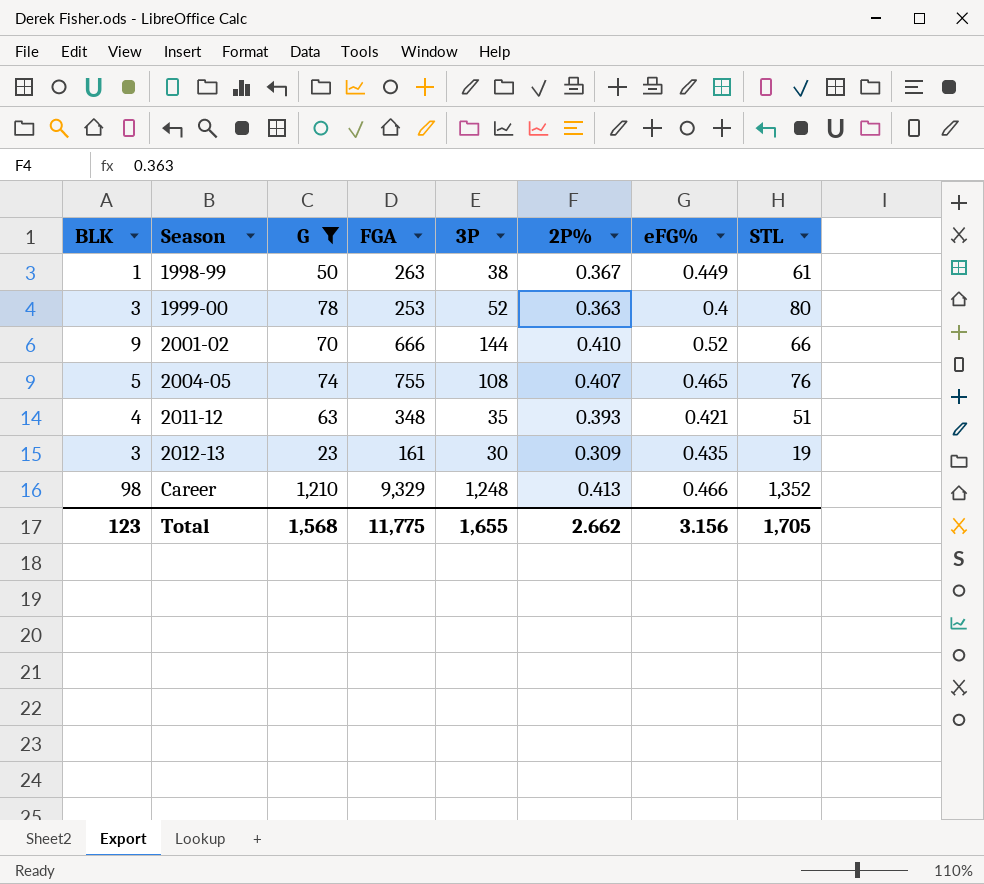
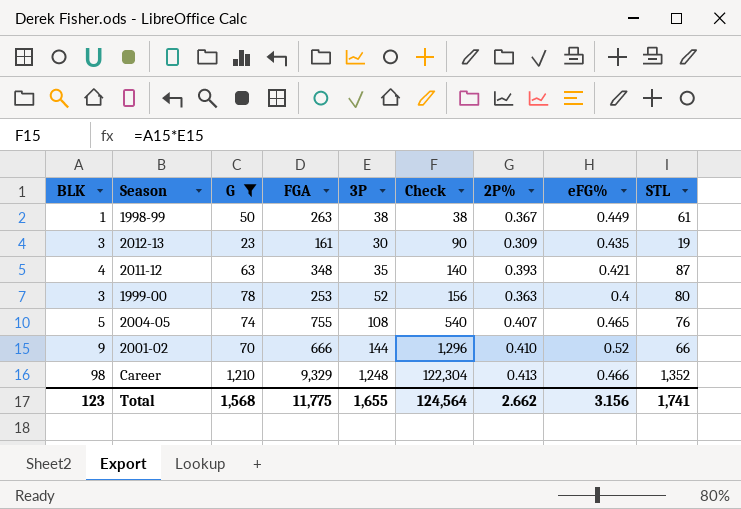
row order: Season ascending -> Check ascending
column Check | formula: none -> [BLK] * [3P]
2011-12 | STL: 51 -> 87
Total | STL: 1,705 -> 1,741

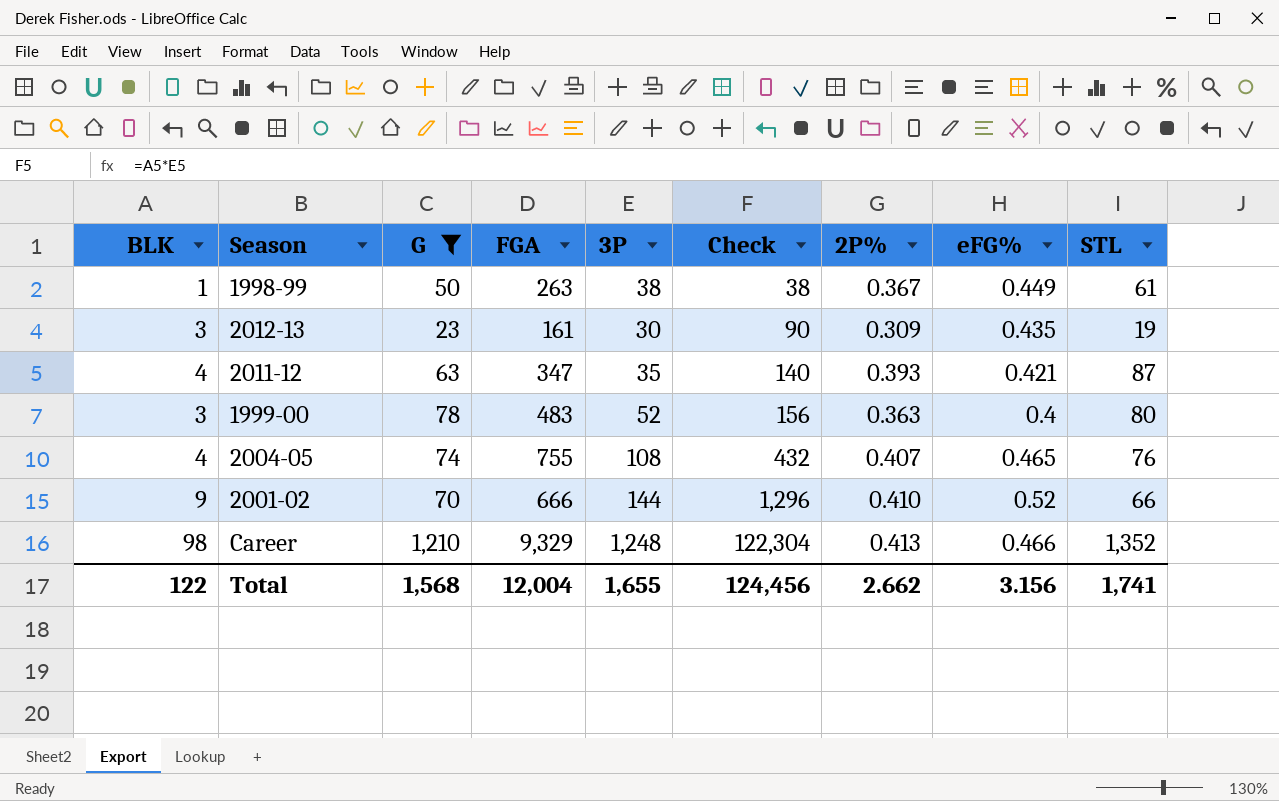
2011-12 | FGA: 348 -> 347
1999-00 | FGA: 253 -> 483
2004-05 | BLK: 5 -> 4
2004-05 | Check: 540 -> 432
Total | BLK: 123 -> 122
Total | FGA: 11,775 -> 12,004
Total | Check: 124,564 -> 124,456

